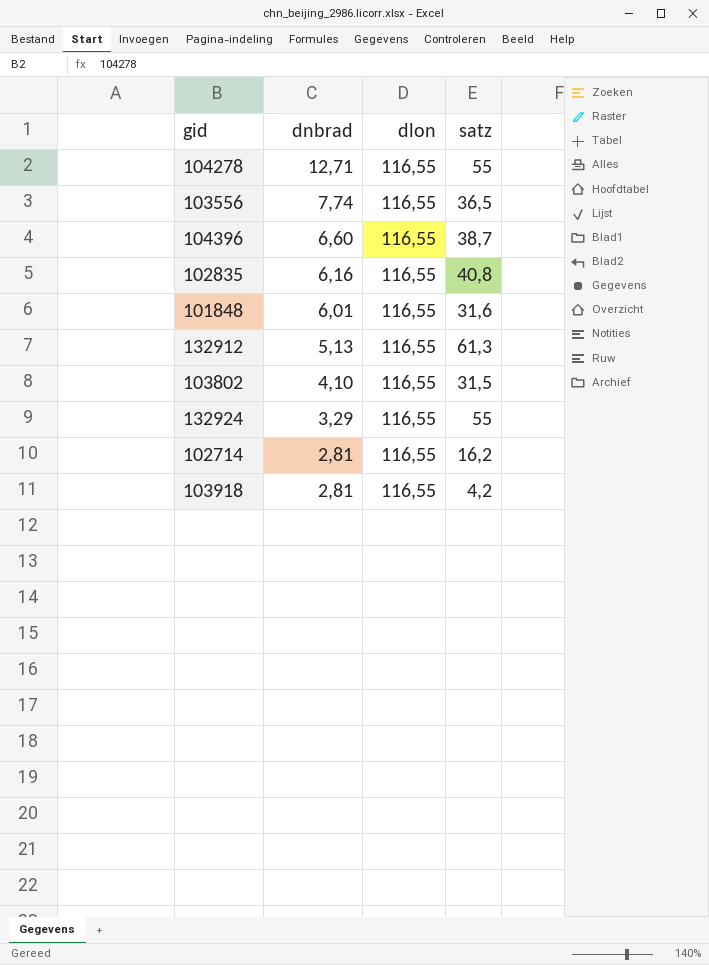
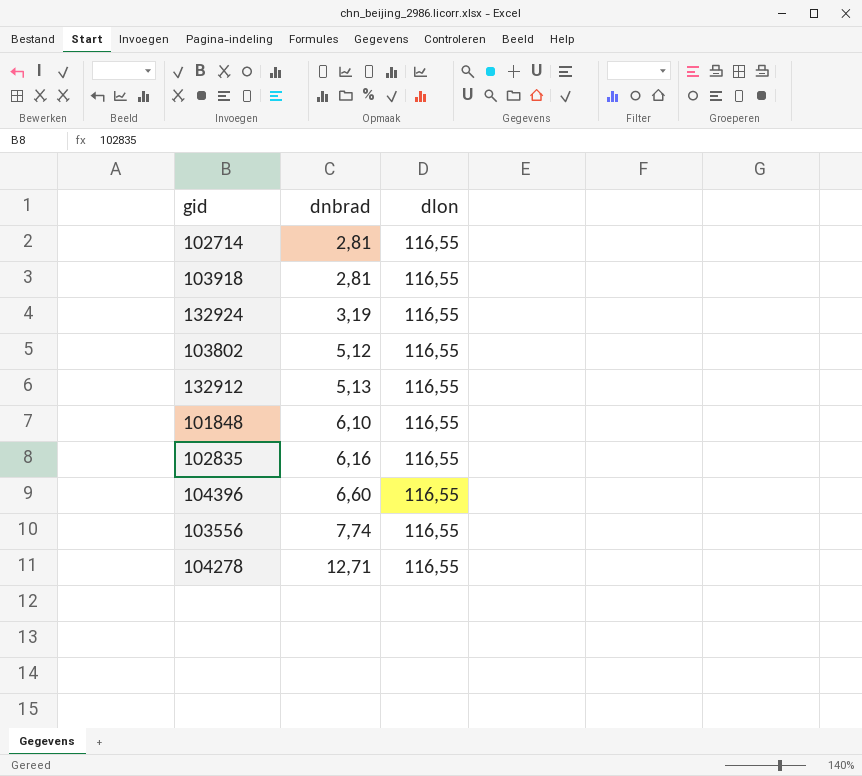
row order: dnbrad descending -> dnbrad ascending
column satz | position: 4 -> none
132924 | dnbrad: 3,29 -> 3,19
103802 | dnbrad: 4,10 -> 5,12
101848 | dnbrad: 6,01 -> 6,10

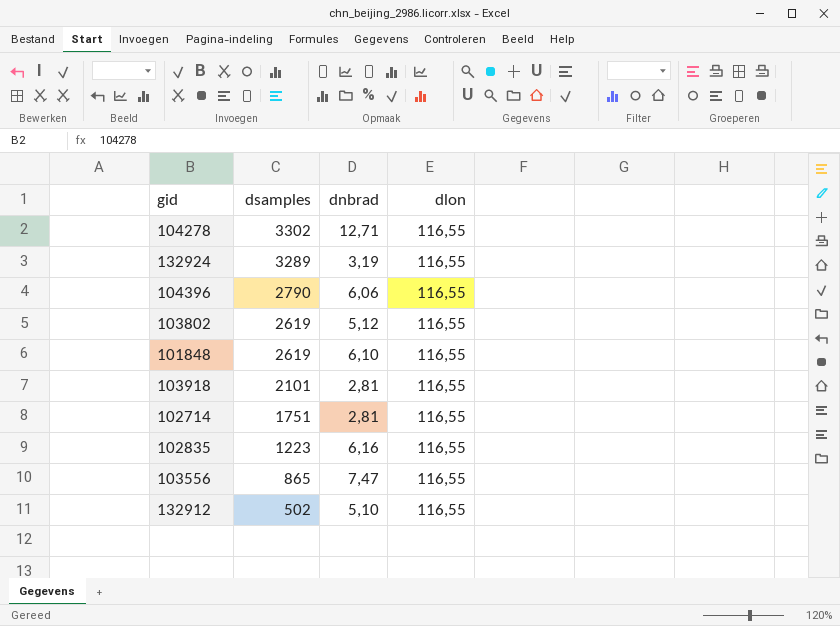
row order: dnbrad ascending -> dsamples descending
column dsamples | position: none -> 2
104396 | dnbrad: 6,60 -> 6,06
103556 | dnbrad: 7,74 -> 7,47
132912 | dnbrad: 5,13 -> 5,10

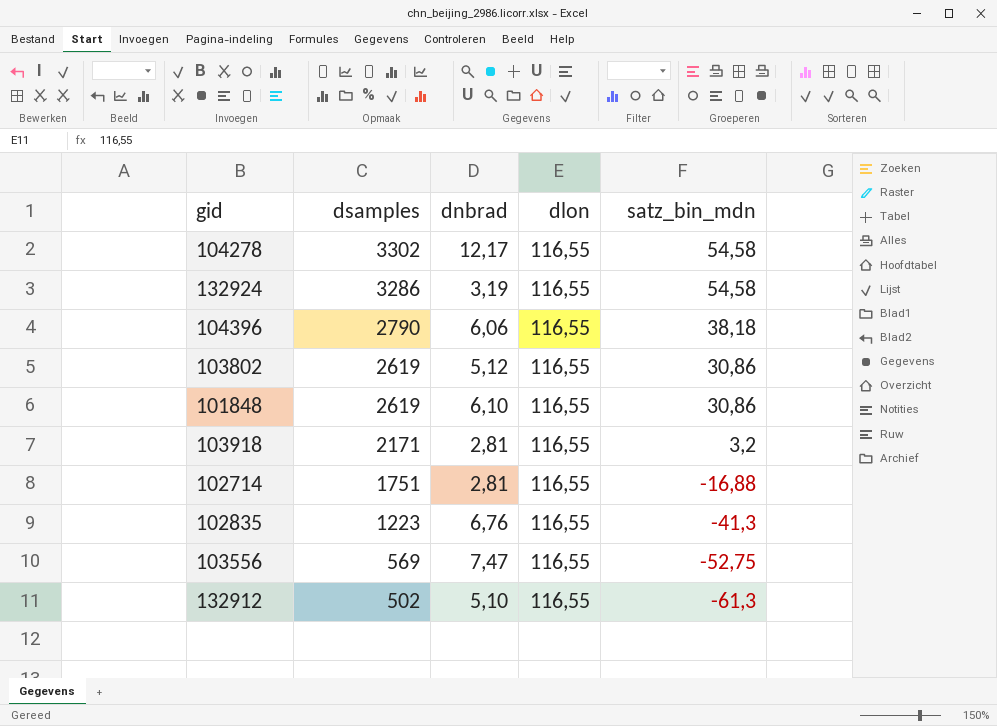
column satz_bin_mdn | position: none -> 5
104278 | dnbrad: 12,71 -> 12,17
132924 | dsamples: 3289 -> 3286
103918 | dsamples: 2101 -> 2171
102835 | dnbrad: 6,16 -> 6,76
103556 | dsamples: 865 -> 569

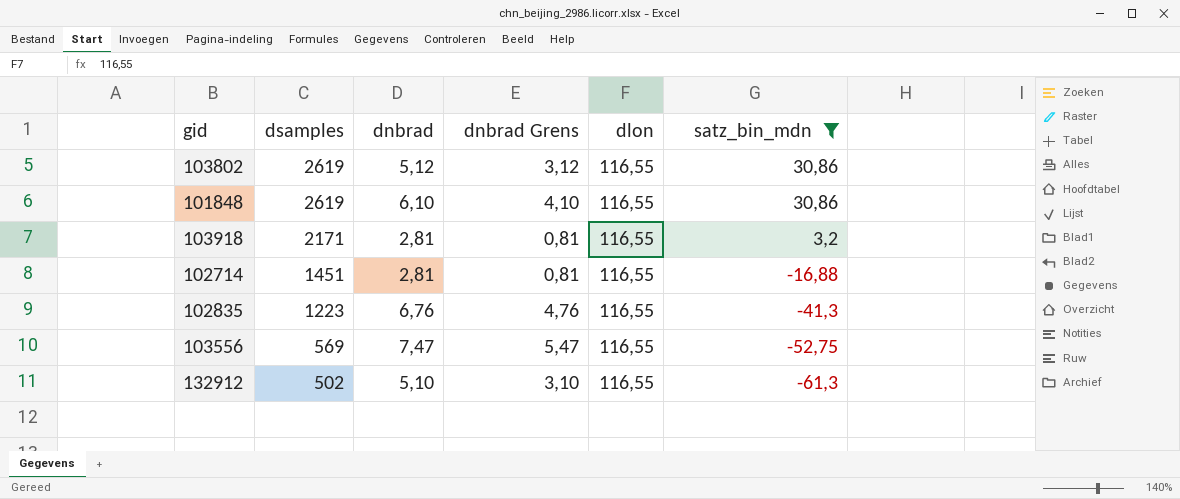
filter: none -> satz_bin_mdn <= 30,86
column dnbrad Grens | formula: none -> [dnbrad] - 2
102714 | dsamples: 1751 -> 1451

